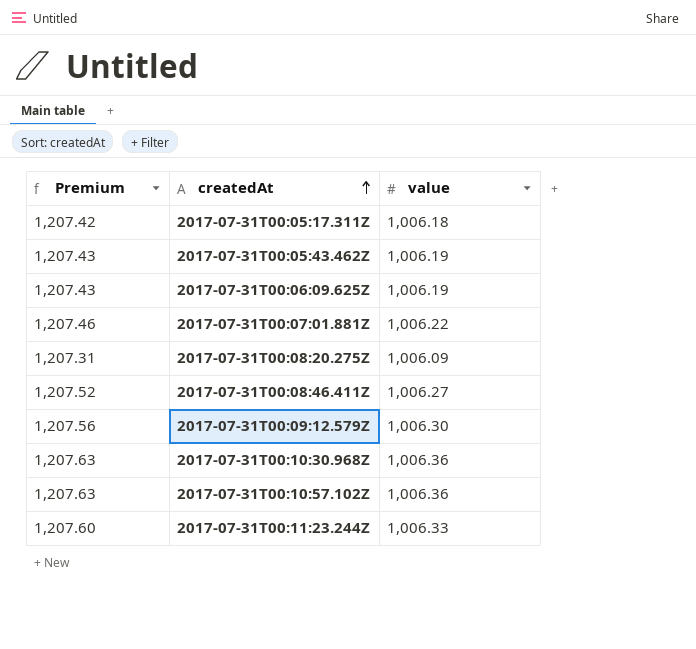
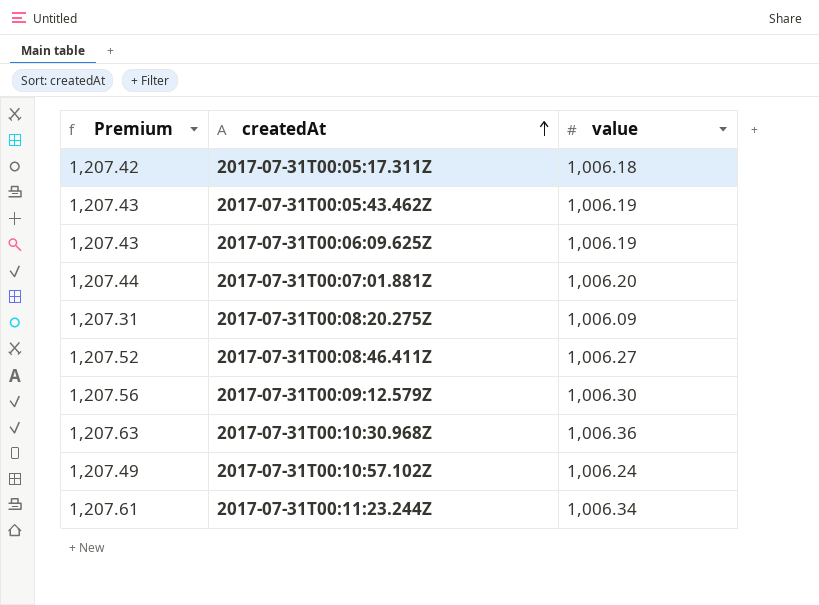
2017-07-31T00:07:01.881Z | Premium: 1,207.46 -> 1,207.44
2017-07-31T00:07:01.881Z | value: 1,006.22 -> 1,006.20
2017-07-31T00:10:57.102Z | Premium: 1,207.63 -> 1,207.49
2017-07-31T00:10:57.102Z | value: 1,006.36 -> 1,006.24
2017-07-31T00:11:23.244Z | Premium: 1,207.60 -> 1,207.61
2017-07-31T00:11:23.244Z | value: 1,006.33 -> 1,006.34

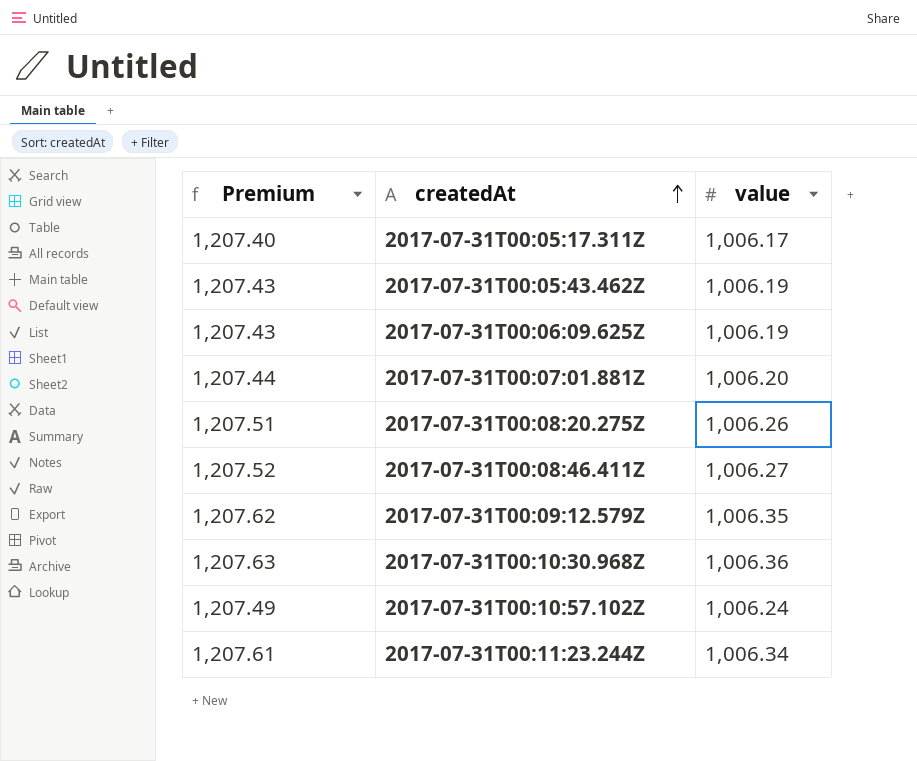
2017-07-31T00:05:17.311Z | Premium: 1,207.42 -> 1,207.40
2017-07-31T00:05:17.311Z | value: 1,006.18 -> 1,006.17
2017-07-31T00:08:20.275Z | Premium: 1,207.31 -> 1,207.51
2017-07-31T00:08:20.275Z | value: 1,006.09 -> 1,006.26
2017-07-31T00:09:12.579Z | Premium: 1,207.56 -> 1,207.62
2017-07-31T00:09:12.579Z | value: 1,006.30 -> 1,006.35

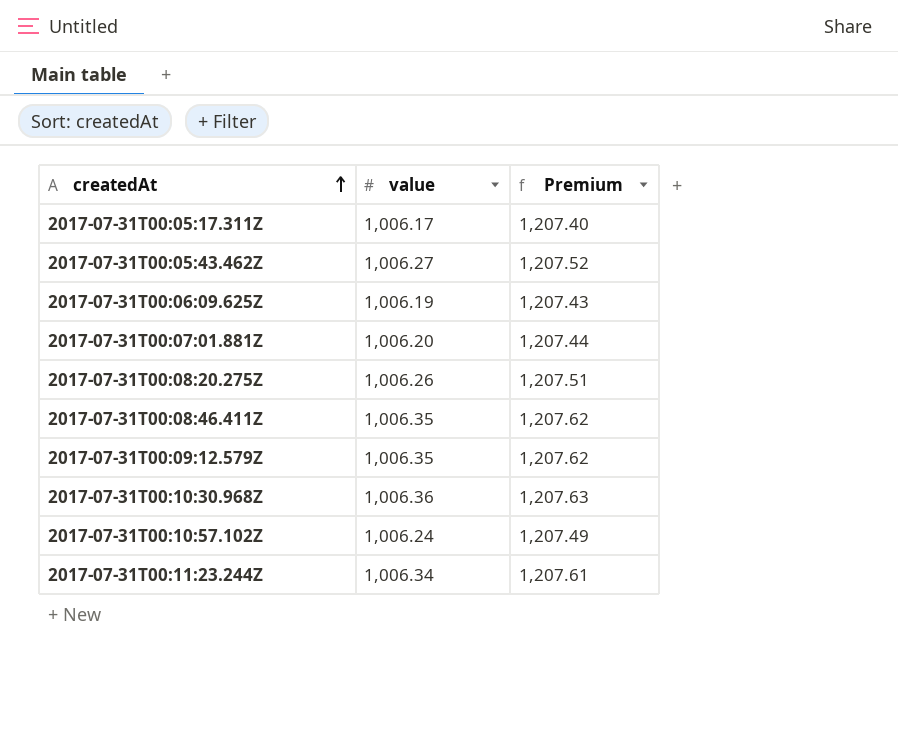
column Premium | position: 1 -> 3
2017-07-31T00:05:43.462Z | value: 1,006.19 -> 1,006.27
2017-07-31T00:05:43.462Z | Premium: 1,207.43 -> 1,207.52
2017-07-31T00:08:46.411Z | value: 1,006.27 -> 1,006.35
2017-07-31T00:08:46.411Z | Premium: 1,207.52 -> 1,207.62

